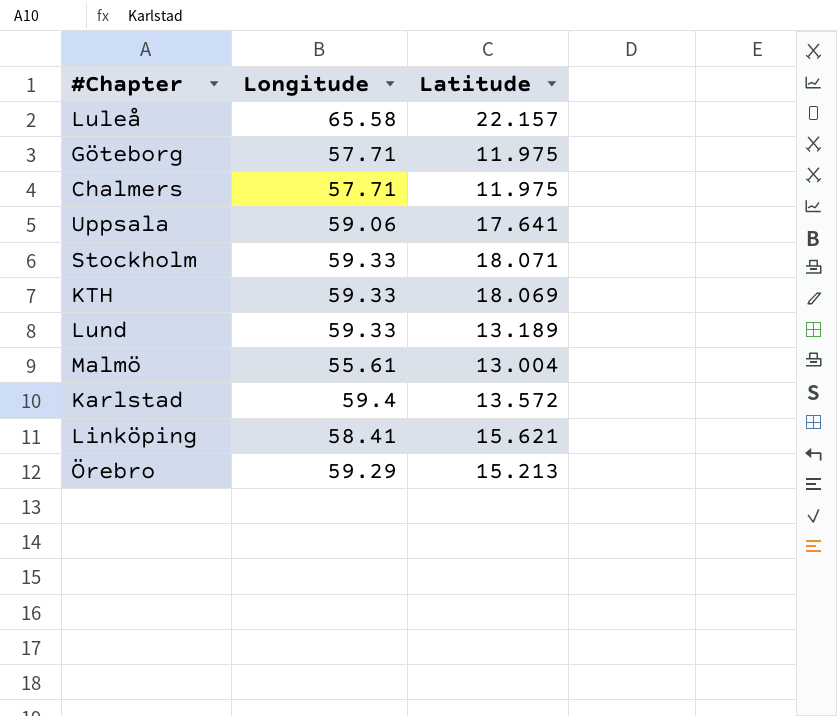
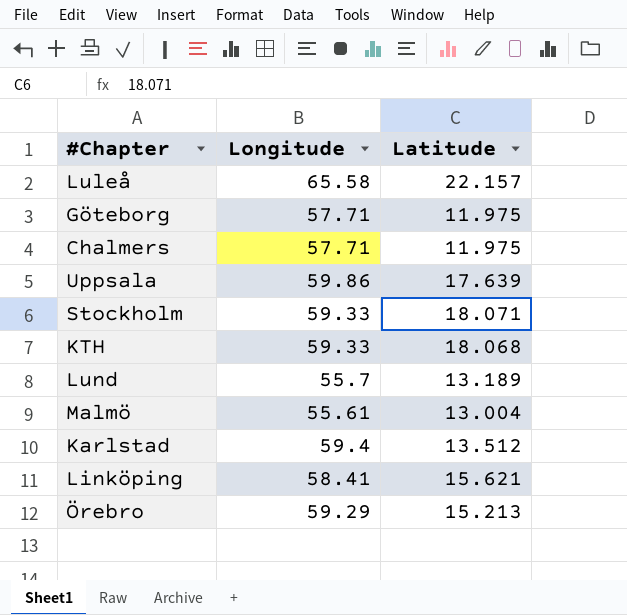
Uppsala | Longitude: 59.06 -> 59.86
Uppsala | Latitude: 17.641 -> 17.639
KTH | Latitude: 18.069 -> 18.068
Lund | Longitude: 59.33 -> 55.7
Karlstad | Latitude: 13.572 -> 13.512

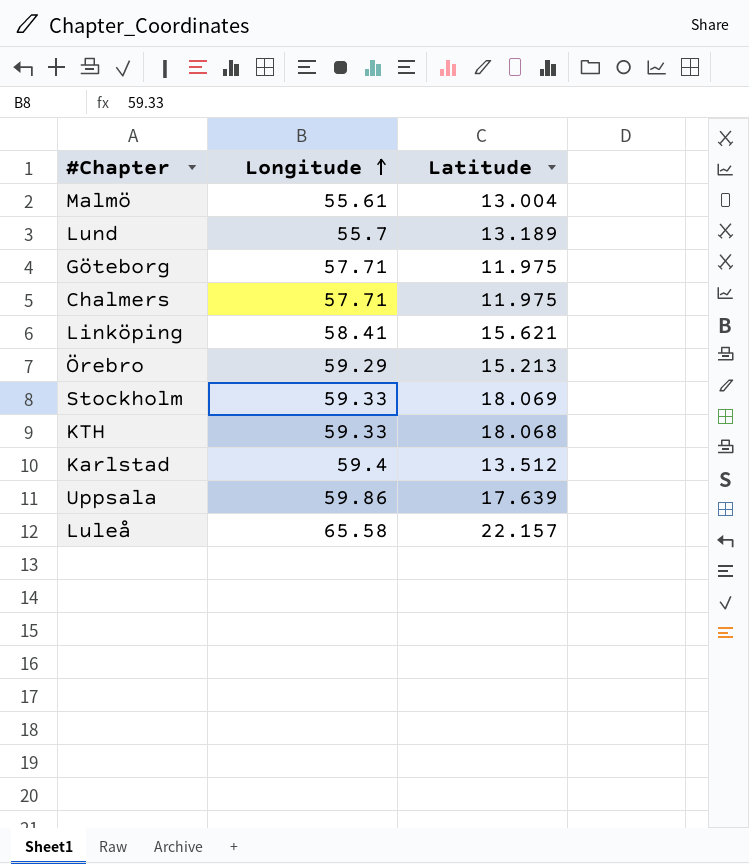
row order: none -> Longitude ascending
Stockholm | Latitude: 18.071 -> 18.069

